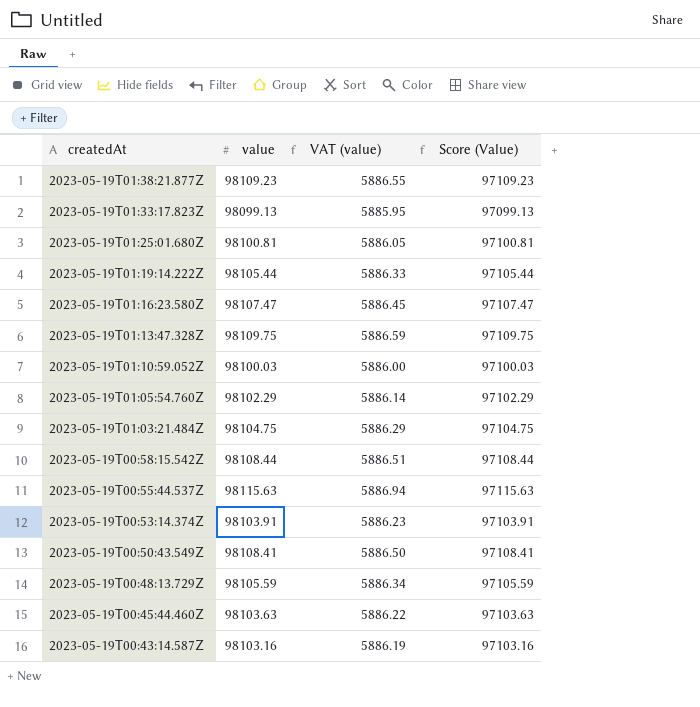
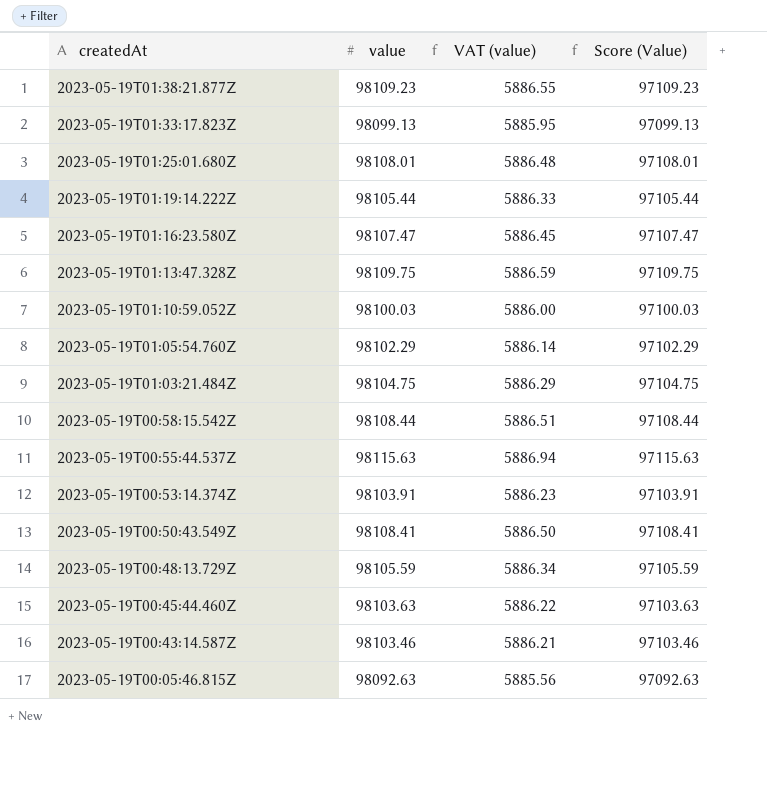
2023-05-19T01:25:01.680Z | value: 98100.81 -> 98108.01
2023-05-19T01:25:01.680Z | VAT (value): 5886.05 -> 5886.48
2023-05-19T01:25:01.680Z | Score (Value): 97100.81 -> 97108.01
2023-05-19T00:43:14.587Z | value: 98103.16 -> 98103.46
2023-05-19T00:43:14.587Z | VAT (value): 5886.19 -> 5886.21
2023-05-19T00:43:14.587Z | Score (Value): 97103.16 -> 97103.46
row 2023-05-19T00:05:46.815Z: none -> 98092.63 | 5885.56 | 97092.63

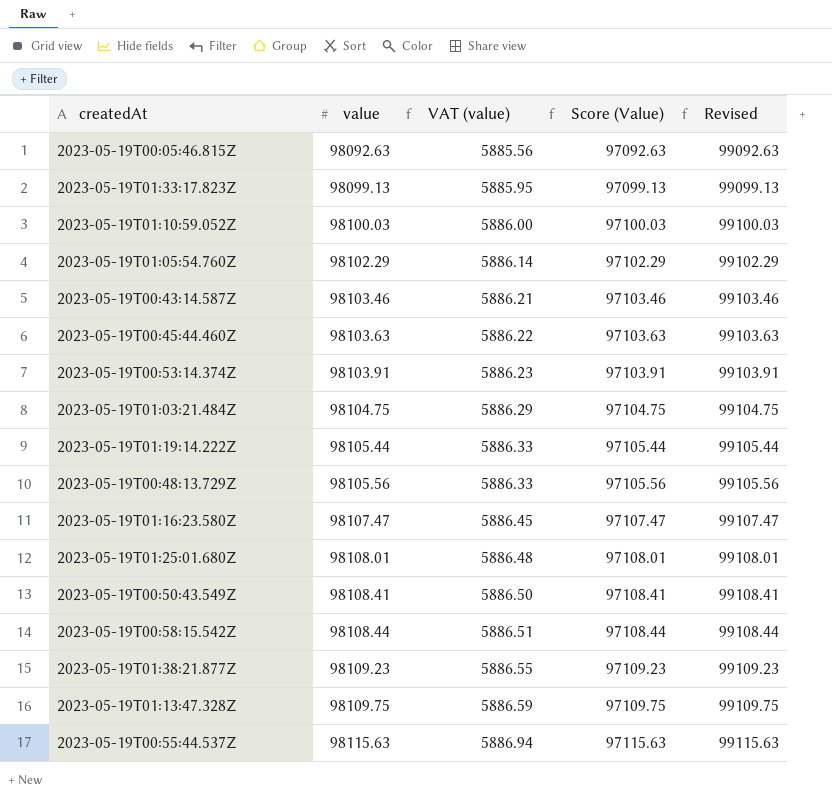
row order: createdAt descending -> value ascending
column Revised | formula: none -> [value] + 1000
2023-05-19T00:48:13.729Z | value: 98105.59 -> 98105.56
2023-05-19T00:48:13.729Z | VAT (value): 5886.34 -> 5886.33
2023-05-19T00:48:13.729Z | Score (Value): 97105.59 -> 97105.56

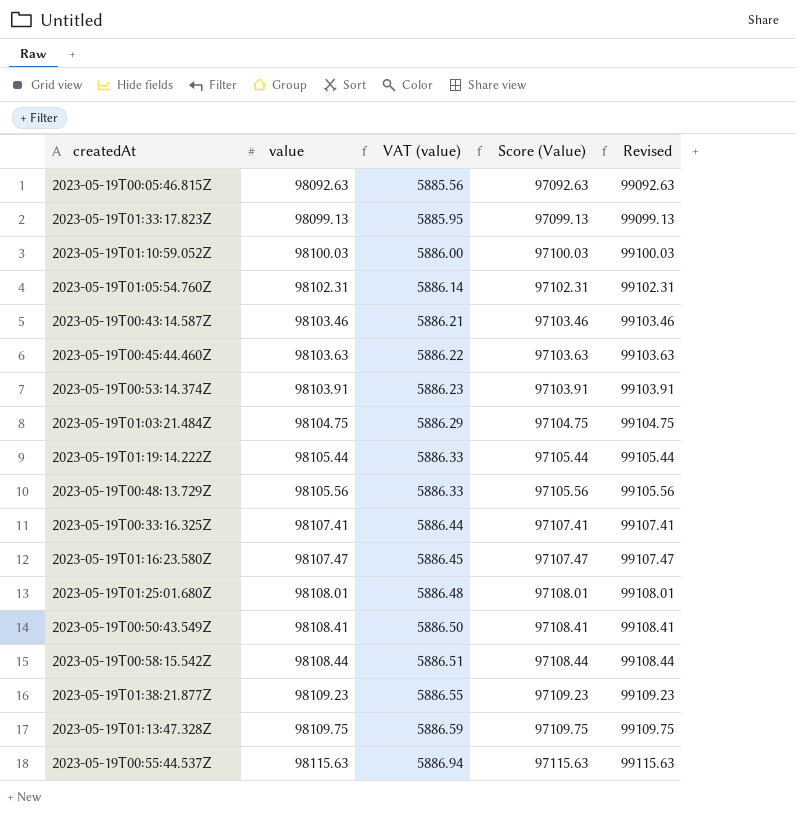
2023-05-19T01:05:54.760Z | value: 98102.29 -> 98102.31
2023-05-19T01:05:54.760Z | Score (Value): 97102.29 -> 97102.31
2023-05-19T01:05:54.760Z | Revised: 99102.29 -> 99102.31
row 2023-05-19T00:33:16.325Z: none -> 98107.41 | 5886.44 | 97107.41 | 99107.41

